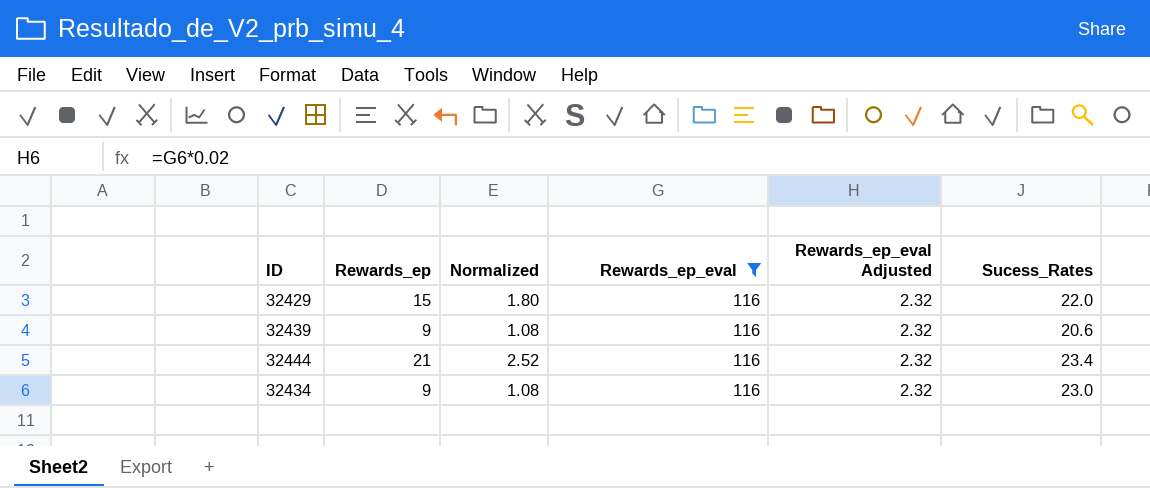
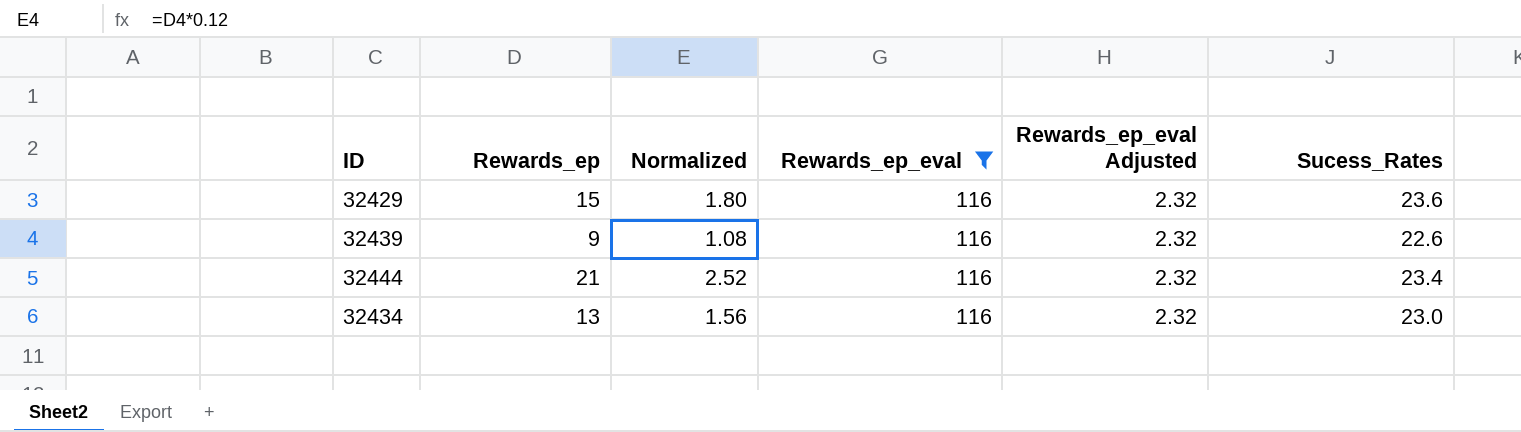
32429 | Sucess_Rates: 22.0 -> 23.6
32439 | Sucess_Rates: 20.6 -> 22.6
32434 | Rewards_ep: 9 -> 13
32434 | Normalized: 1.08 -> 1.56

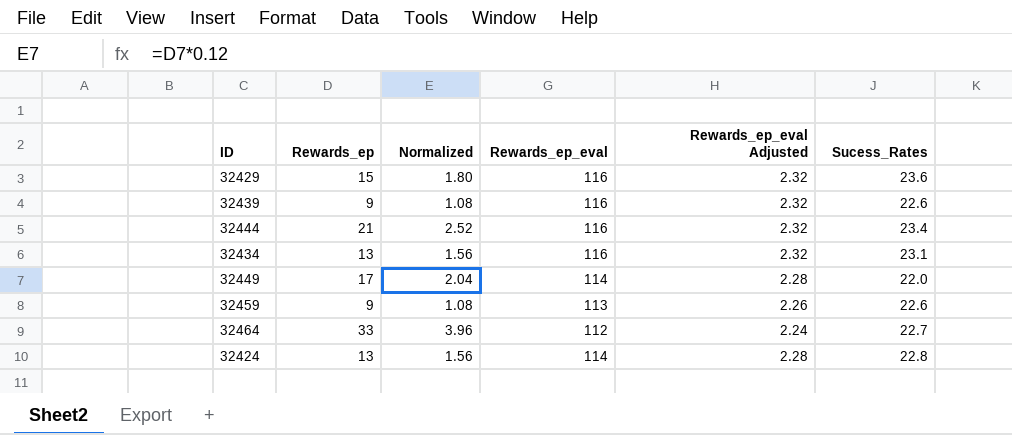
filter: Rewards_ep_eval = 116 -> none
32434 | Sucess_Rates: 23.0 -> 23.1

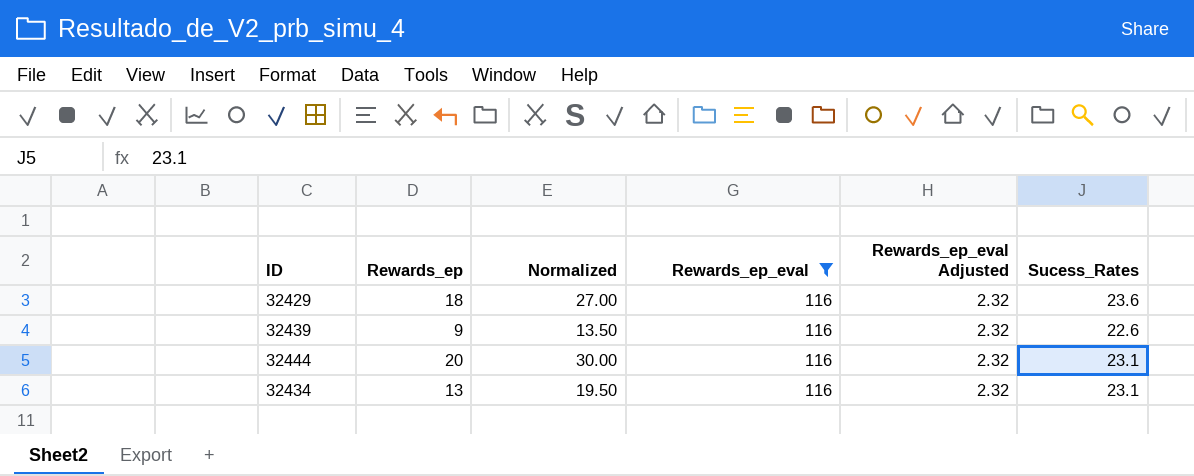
filter: none -> Rewards_ep_eval = 116
column Normalized | formula: [Rewards_ep] * 0.12 -> [Rewards_ep] * 1.5
32429 | Rewards_ep: 15 -> 18
32444 | Rewards_ep: 21 -> 20
32444 | Sucess_Rates: 23.4 -> 23.1

